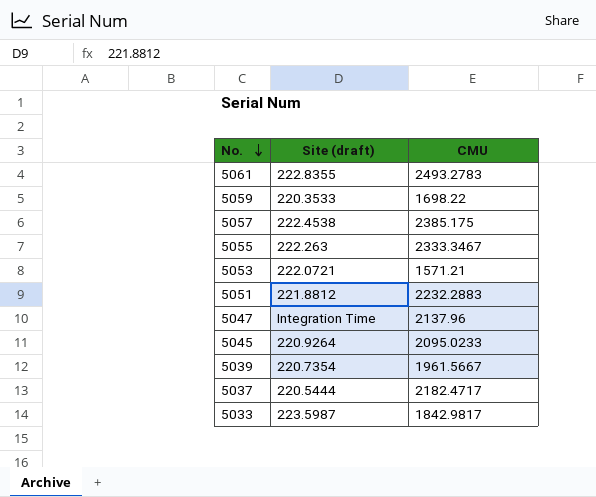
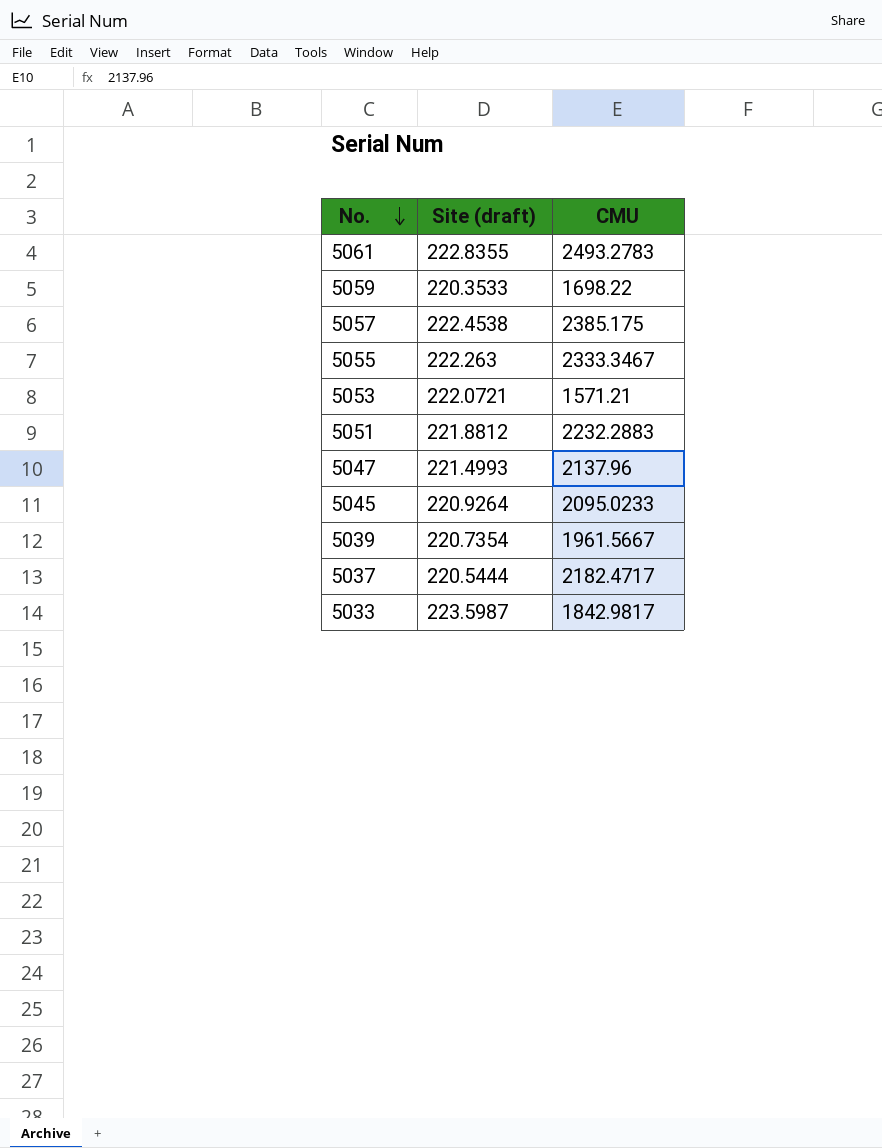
5047 | Site (draft): Integration Time -> 221.4993

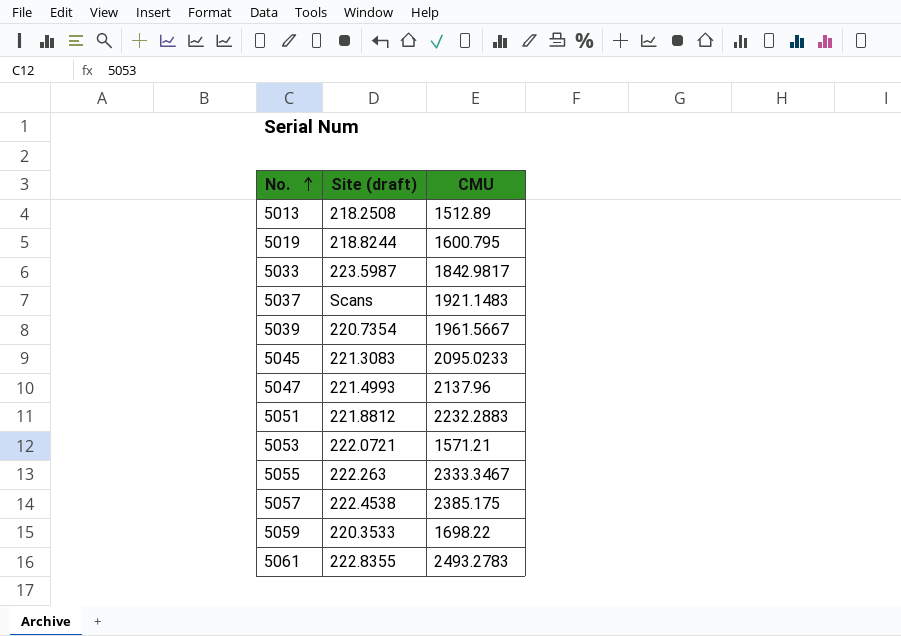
row order: No. descending -> No. ascending
row 5013: none -> 218.2508 | 1512.89
row 5019: none -> 218.8244 | 1600.795
5037 | Site (draft): 220.5444 -> Scans
5037 | CMU: 2182.4717 -> 1921.1483
5045 | Site (draft): 220.9264 -> 221.3083

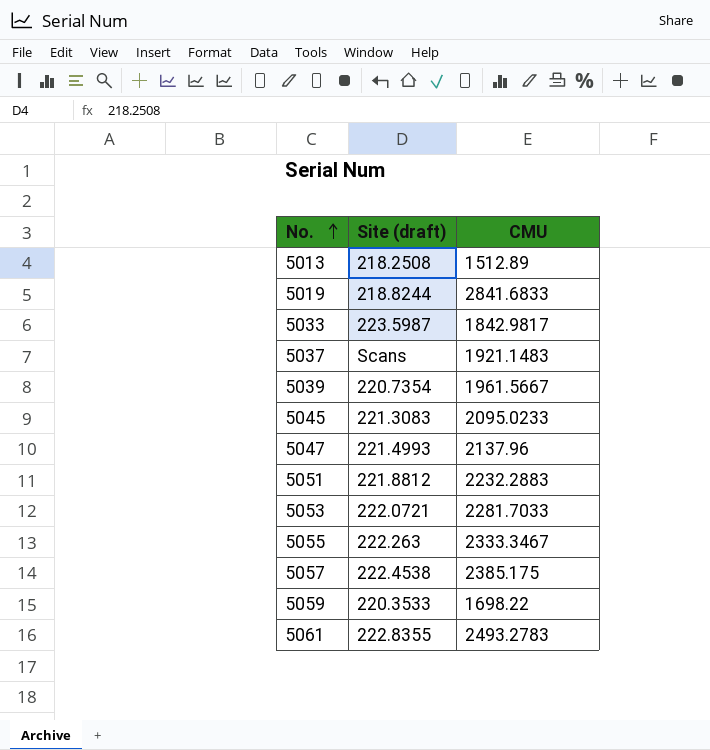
5019 | CMU: 1600.795 -> 2841.6833
5053 | CMU: 1571.21 -> 2281.7033

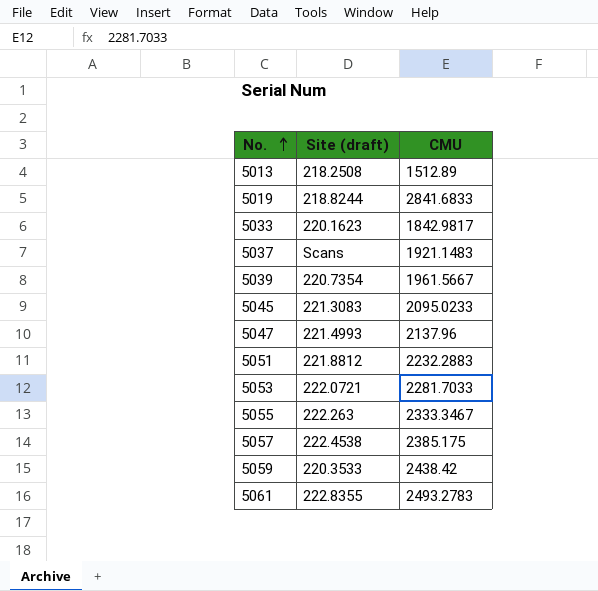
5033 | Site (draft): 223.5987 -> 220.1623
5059 | CMU: 1698.22 -> 2438.42

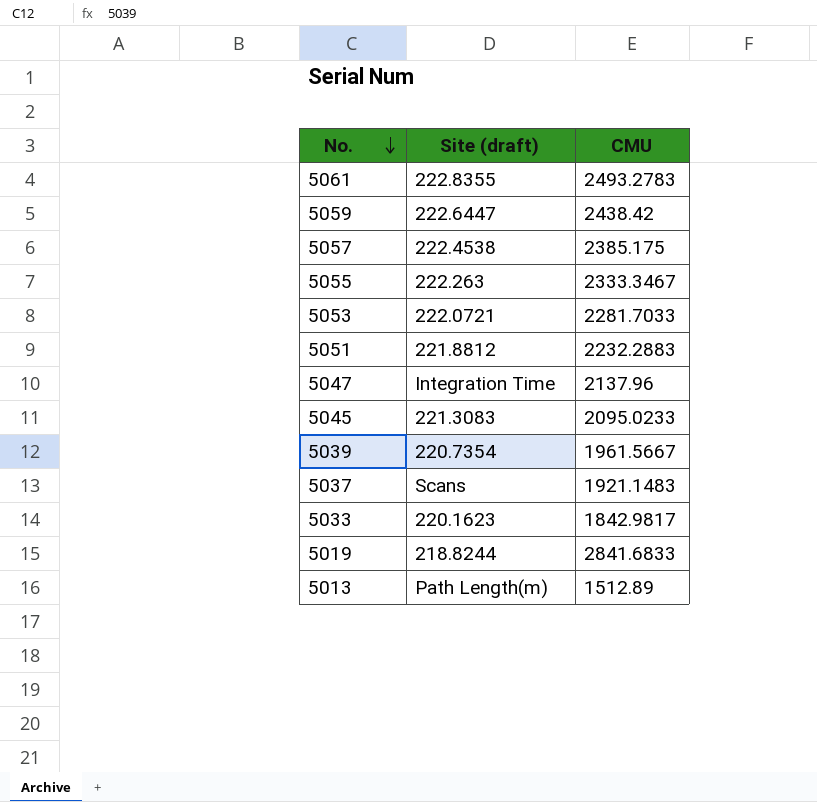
row order: No. ascending -> No. descending
5059 | Site (draft): 220.3533 -> 222.6447
5047 | Site (draft): 221.4993 -> Integration Time
5013 | Site (draft): 218.2508 -> Path Length(m)

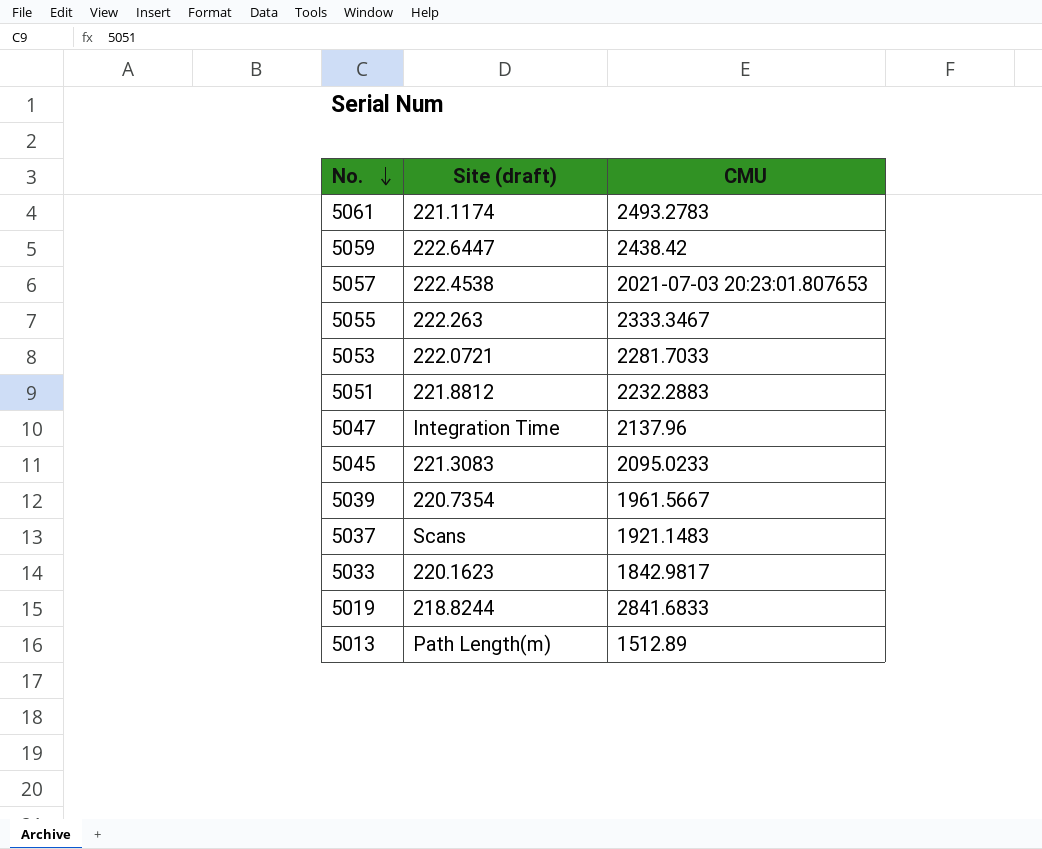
5061 | Site (draft): 222.8355 -> 221.1174
5057 | CMU: 2385.175 -> 2021-07-03 20:23:01.807653

